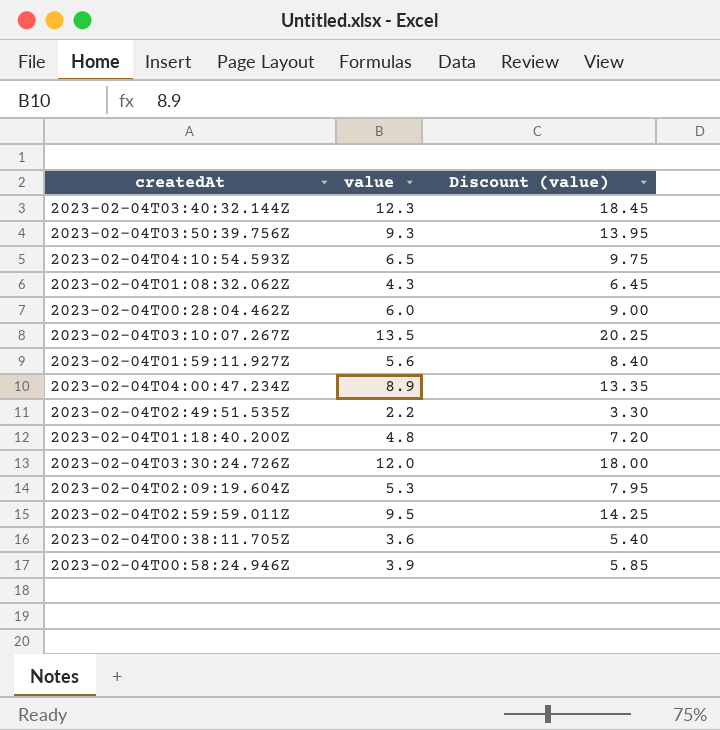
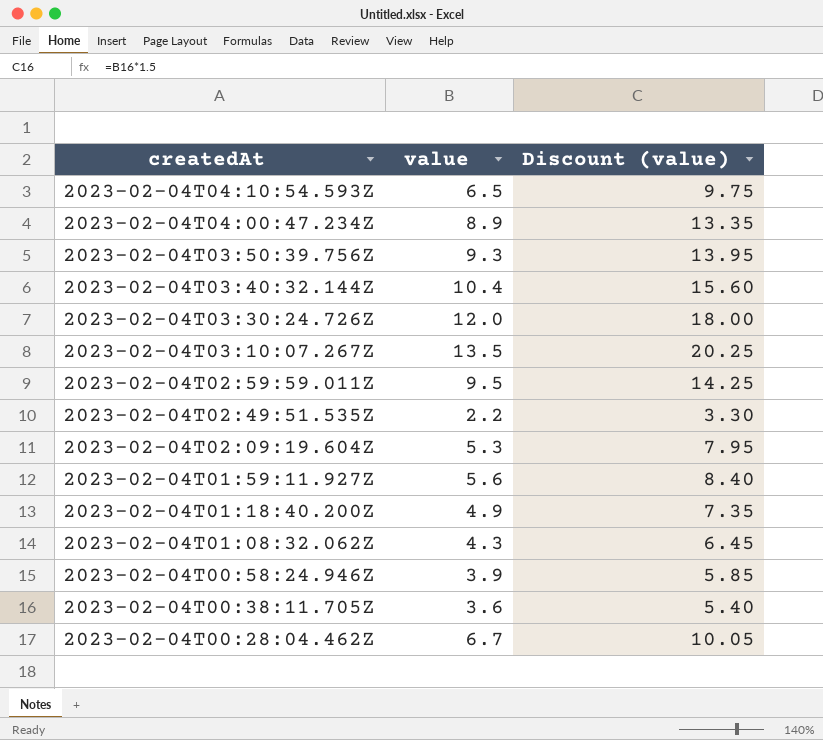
row order: none -> createdAt descending
2023-02-04T03:40:32.144Z | value: 12.3 -> 10.4
2023-02-04T03:40:32.144Z | Discount (value): 18.45 -> 15.60
2023-02-04T01:18:40.200Z | value: 4.8 -> 4.9
2023-02-04T01:18:40.200Z | Discount (value): 7.20 -> 7.35
2023-02-04T00:28:04.462Z | value: 6.0 -> 6.7
2023-02-04T00:28:04.462Z | Discount (value): 9.00 -> 10.05

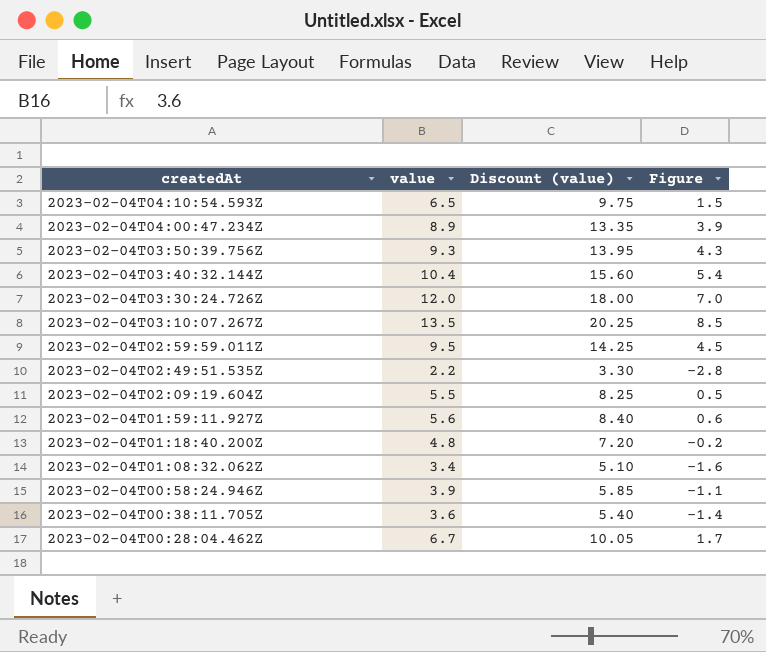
column Figure | formula: none -> [value] - 5
2023-02-04T02:09:19.604Z | value: 5.3 -> 5.5
2023-02-04T02:09:19.604Z | Discount (value): 7.95 -> 8.25
2023-02-04T01:18:40.200Z | value: 4.9 -> 4.8
2023-02-04T01:18:40.200Z | Discount (value): 7.35 -> 7.20
2023-02-04T01:08:32.062Z | value: 4.3 -> 3.4
2023-02-04T01:08:32.062Z | Discount (value): 6.45 -> 5.10

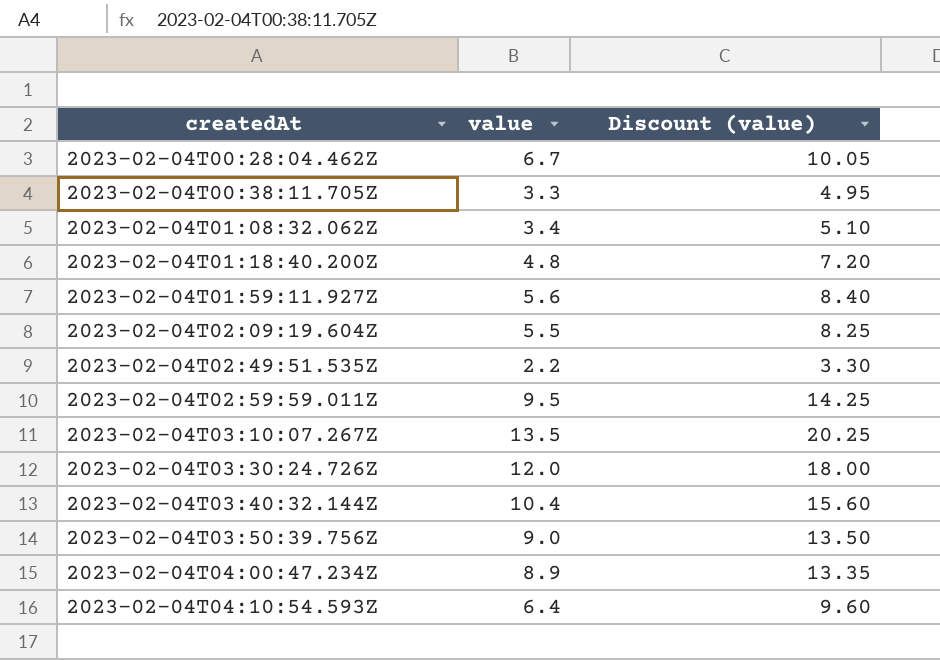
row order: createdAt descending -> createdAt ascending
column Figure | formula: [value] - 5 -> none
row 2023-02-04T00:58:24.946Z: 3.9 | 5.85 | -1.1 -> none
2023-02-04T00:38:11.705Z | value: 3.6 -> 3.3
2023-02-04T00:38:11.705Z | Discount (value): 5.40 -> 4.95
2023-02-04T03:50:39.756Z | value: 9.3 -> 9.0
2023-02-04T03:50:39.756Z | Discount (value): 13.95 -> 13.50
2023-02-04T04:10:54.593Z | value: 6.5 -> 6.4
2023-02-04T04:10:54.593Z | Discount (value): 9.75 -> 9.60

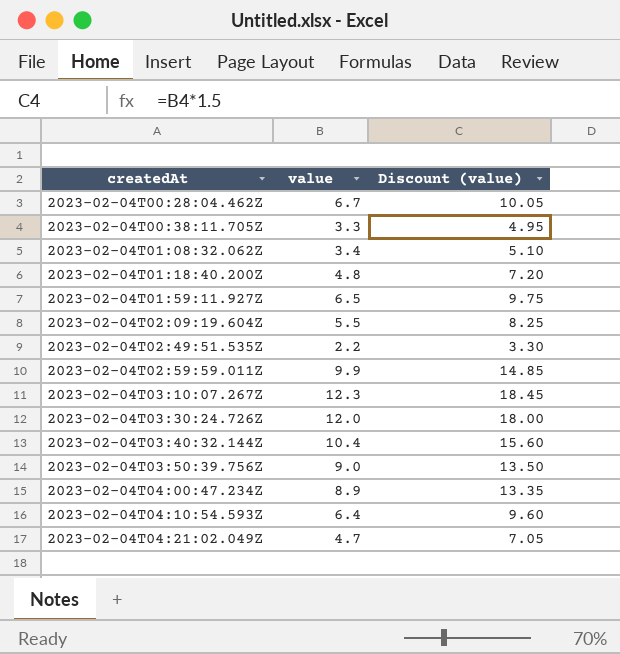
2023-02-04T01:59:11.927Z | value: 5.6 -> 6.5
2023-02-04T01:59:11.927Z | Discount (value): 8.40 -> 9.75
2023-02-04T02:59:59.011Z | value: 9.5 -> 9.9
2023-02-04T02:59:59.011Z | Discount (value): 14.25 -> 14.85
2023-02-04T03:10:07.267Z | value: 13.5 -> 12.3
2023-02-04T03:10:07.267Z | Discount (value): 20.25 -> 18.45
row 2023-02-04T04:21:02.049Z: none -> 4.7 | 7.05

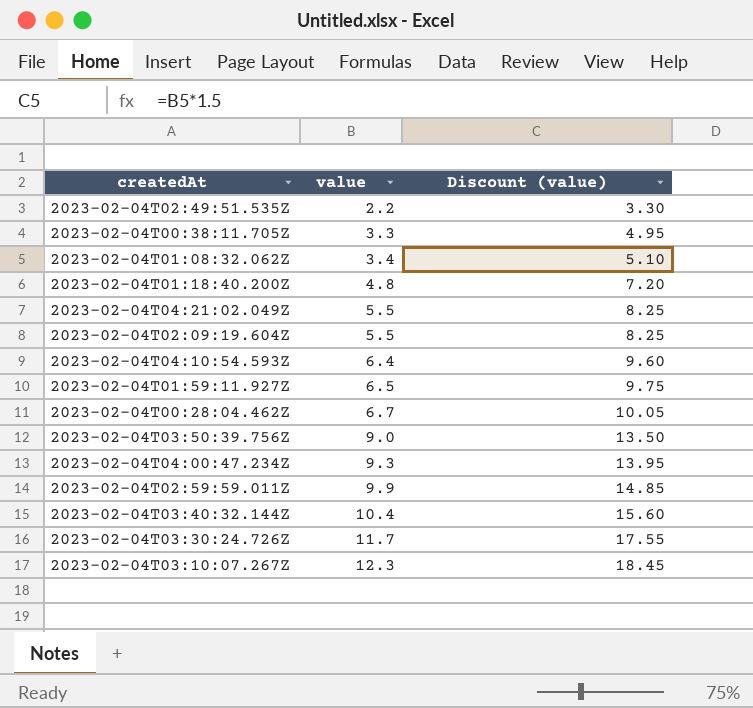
row order: createdAt ascending -> value ascending
2023-02-04T04:21:02.049Z | value: 4.7 -> 5.5
2023-02-04T04:21:02.049Z | Discount (value): 7.05 -> 8.25
2023-02-04T04:00:47.234Z | value: 8.9 -> 9.3
2023-02-04T04:00:47.234Z | Discount (value): 13.35 -> 13.95
2023-02-04T03:30:24.726Z | value: 12.0 -> 11.7
2023-02-04T03:30:24.726Z | Discount (value): 18.00 -> 17.55

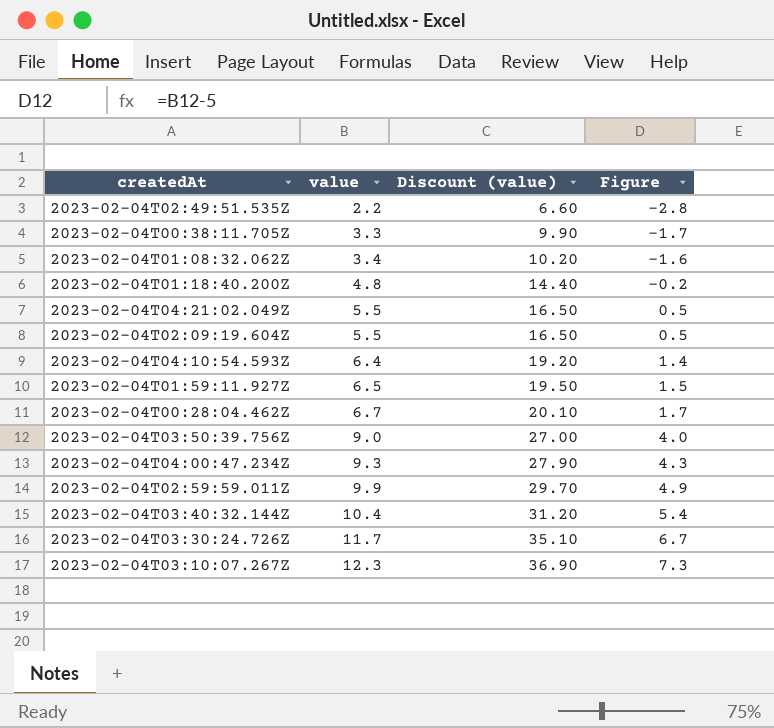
column Discount (value) | formula: [value] * 1.5 -> [value] * 3
column Figure | formula: none -> [value] - 5

